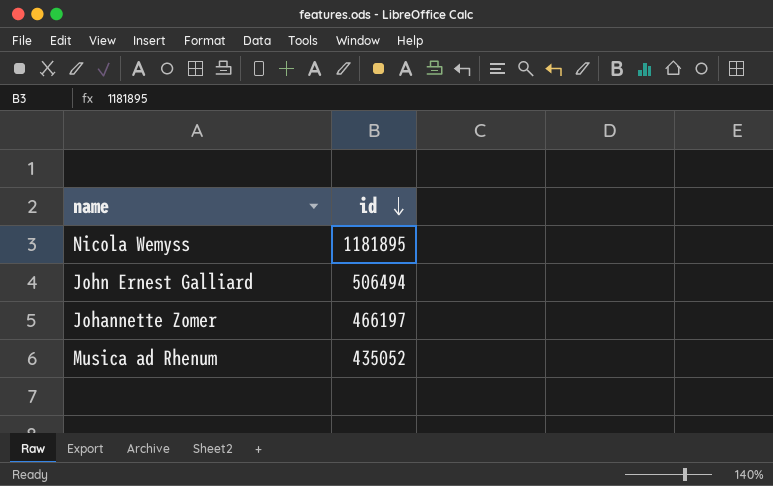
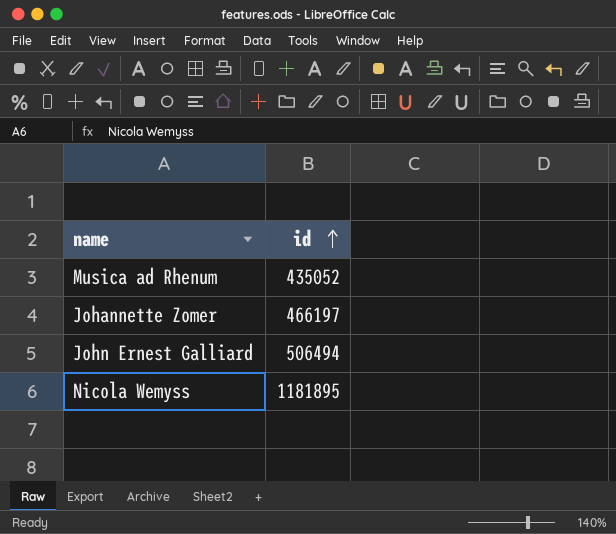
row order: id descending -> id ascending

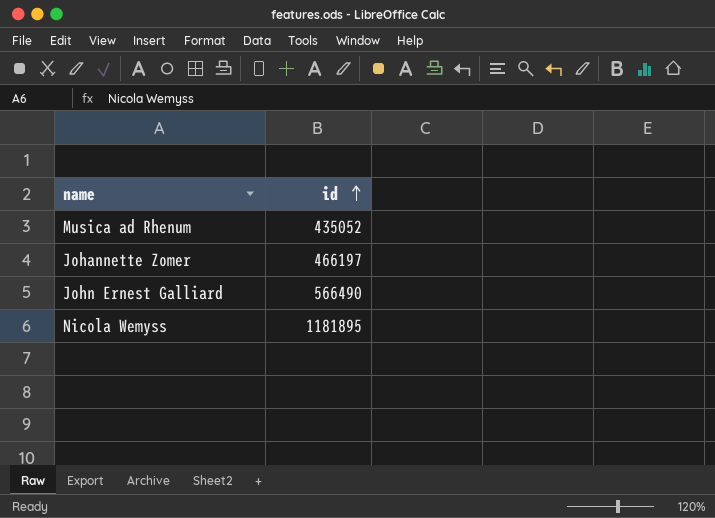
John Ernest Galliard | id: 506494 -> 566490

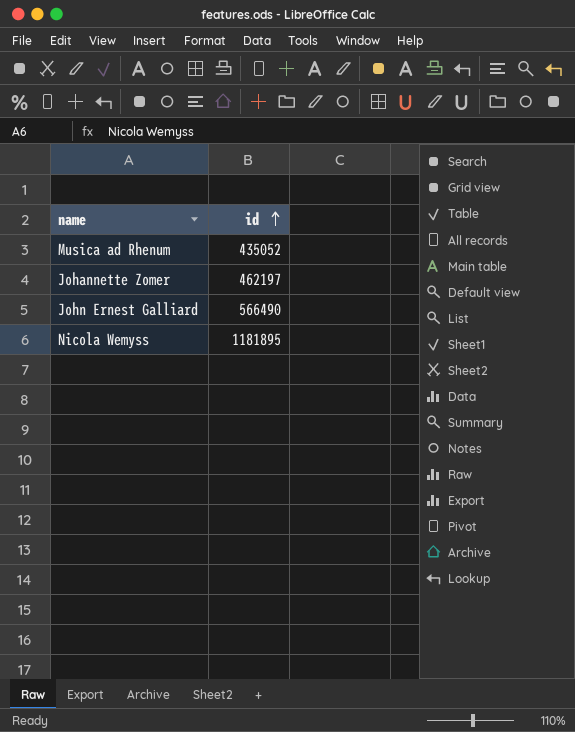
Johannette Zomer | id: 466197 -> 462197

